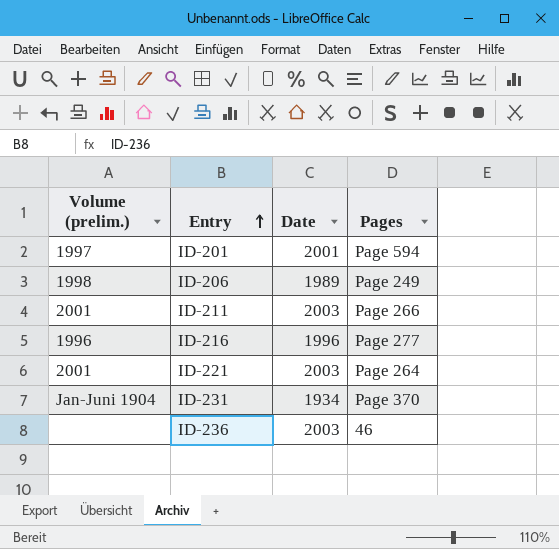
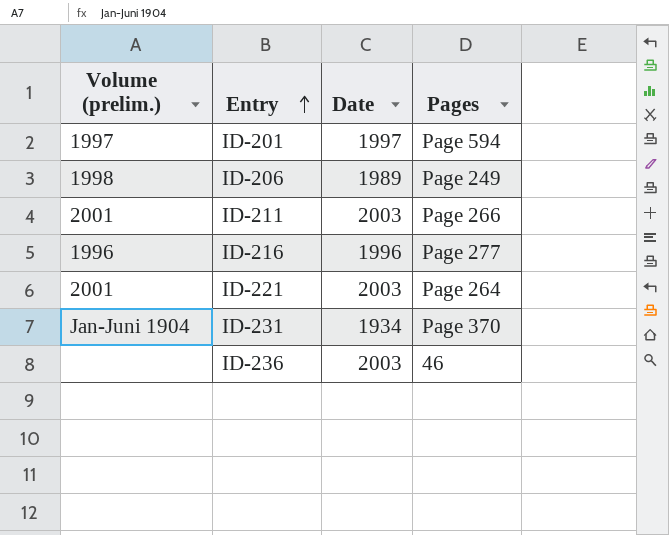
ID-201 | Date: 2001 -> 1997

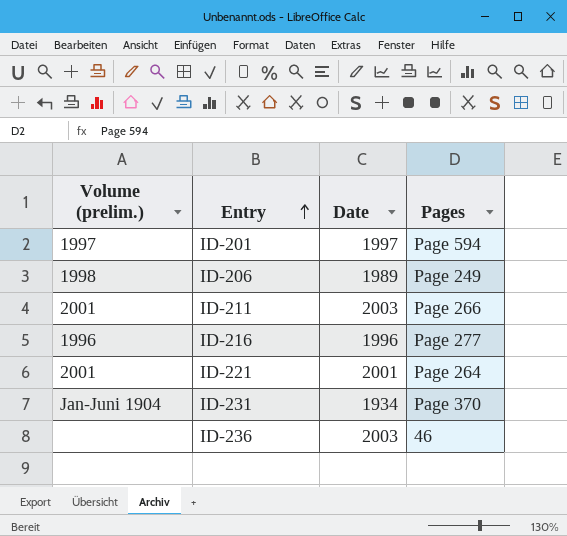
ID-221 | Date: 2003 -> 2001

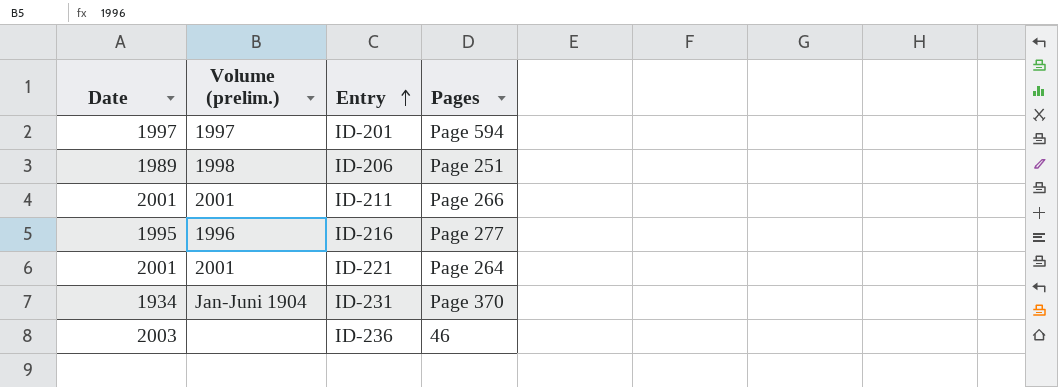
column Date | position: 3 -> 1
ID-206 | Pages: Page 249 -> Page 251
ID-211 | Date: 2003 -> 2001
ID-216 | Date: 1996 -> 1995

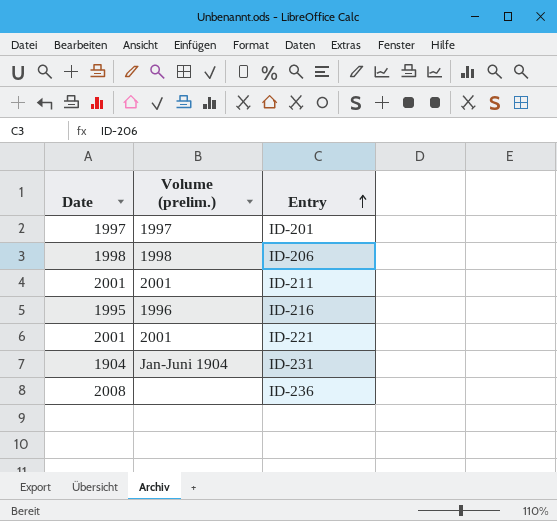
column Pages | position: 4 -> none
ID-206 | Date: 1989 -> 1998
ID-231 | Date: 1934 -> 1904
ID-236 | Date: 2003 -> 2008

